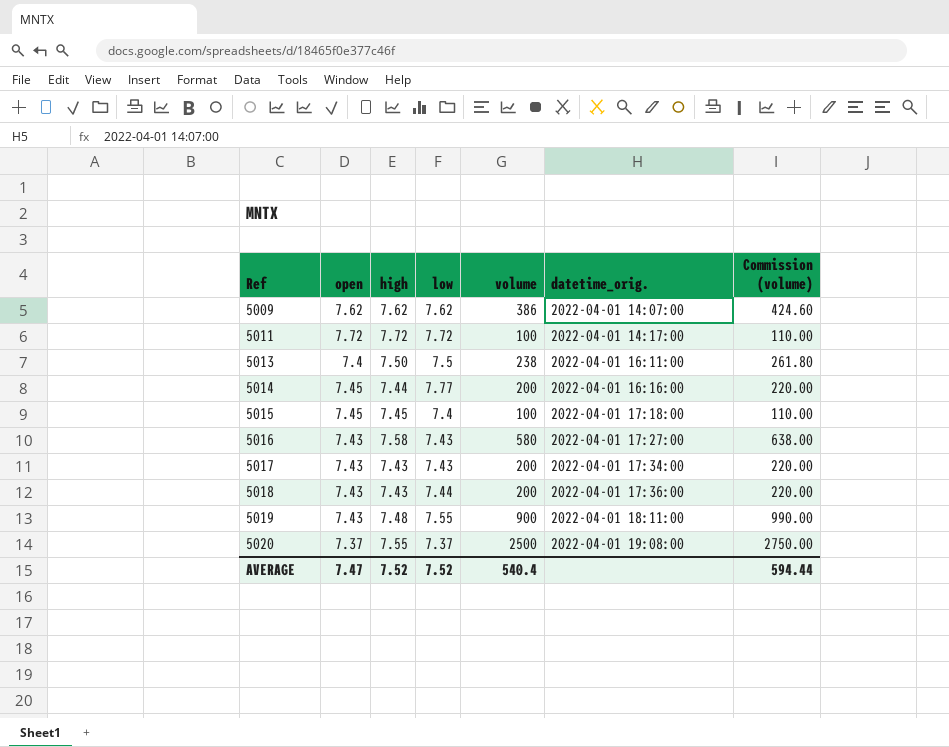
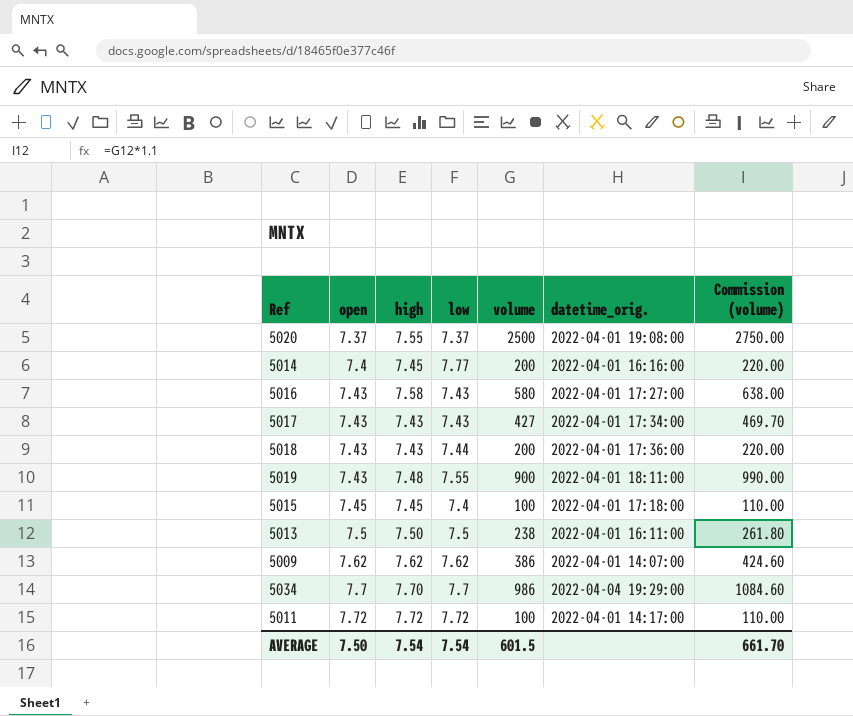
row order: Ref ascending -> open ascending
5014 | open: 7.45 -> 7.4
5014 | high: 7.44 -> 7.45
5017 | volume: 200 -> 427
5017 | Commission (volume): 220.00 -> 469.70
5013 | open: 7.4 -> 7.5
row 5034: none -> 7.7 | 7.70 | 7.7 | 986 | 2022-04-04 19:29:00 | 1084.60
AVERAGE | open: 7.47 -> 7.50
AVERAGE | high: 7.52 -> 7.54
AVERAGE | low: 7.52 -> 7.54
AVERAGE | volume: 540.4 -> 601.5
AVERAGE | Commission (volume): 594.44 -> 661.70

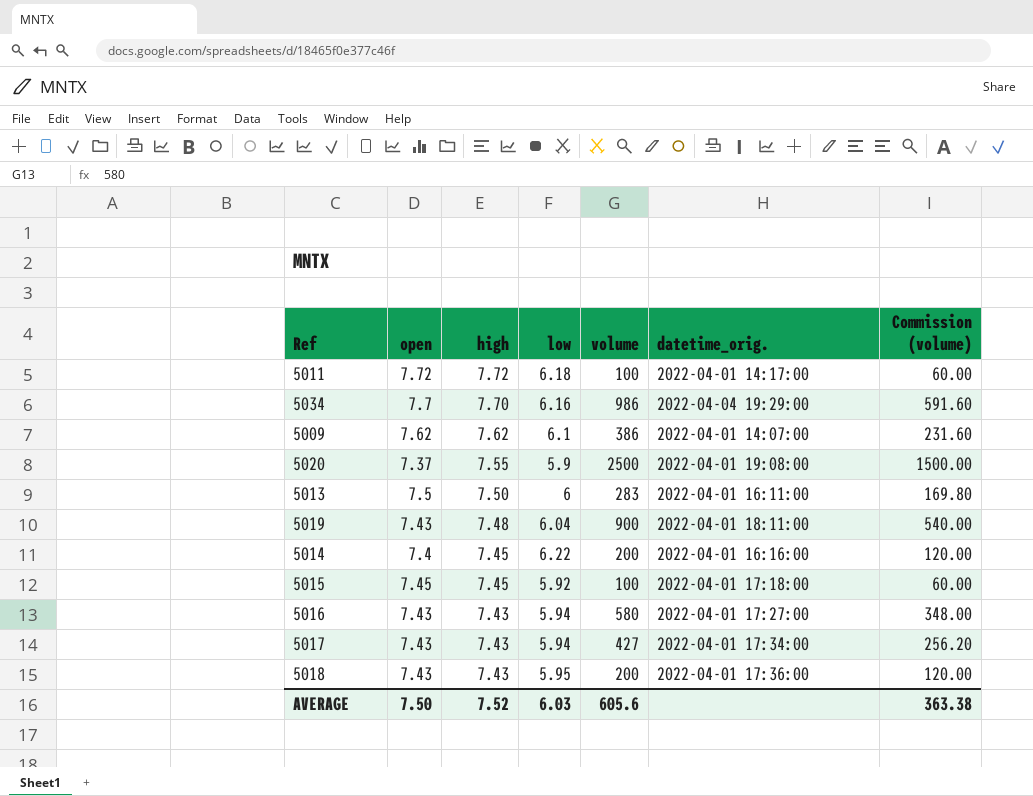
row order: open ascending -> high descending
column Commission (volume) | formula: [volume] * 1.1 -> [volume] * 0.6
5011 | low: 7.72 -> 6.18
5034 | low: 7.7 -> 6.16
5009 | low: 7.62 -> 6.1
5020 | low: 7.37 -> 5.9
5013 | low: 7.5 -> 6
5013 | volume: 238 -> 283
5019 | low: 7.55 -> 6.04
5014 | low: 7.77 -> 6.22
5015 | low: 7.4 -> 5.92
5016 | high: 7.58 -> 7.43
5016 | low: 7.43 -> 5.94
5017 | low: 7.43 -> 5.94
5018 | low: 7.44 -> 5.95
AVERAGE | high: 7.54 -> 7.52
AVERAGE | low: 7.54 -> 6.03
AVERAGE | volume: 601.5 -> 605.6
AVERAGE | Commission (volume): 661.70 -> 363.38

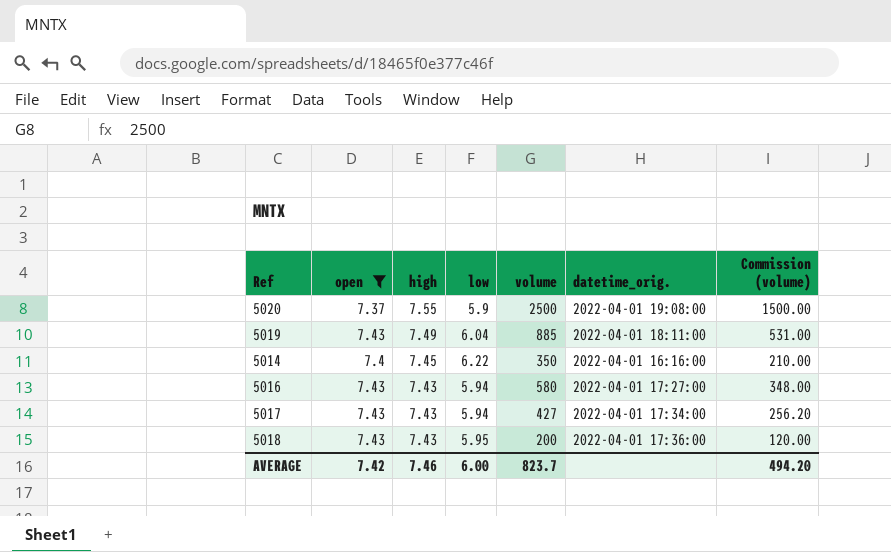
filter: none -> open <= 7.43
5019 | high: 7.48 -> 7.49
5019 | volume: 900 -> 885
5019 | Commission (volume): 540.00 -> 531.00
5014 | volume: 200 -> 350
5014 | Commission (volume): 120.00 -> 210.00
AVERAGE | open: 7.50 -> 7.42
AVERAGE | high: 7.52 -> 7.46
AVERAGE | low: 6.03 -> 6.00
AVERAGE | volume: 605.6 -> 823.7
AVERAGE | Commission (volume): 363.38 -> 494.20

